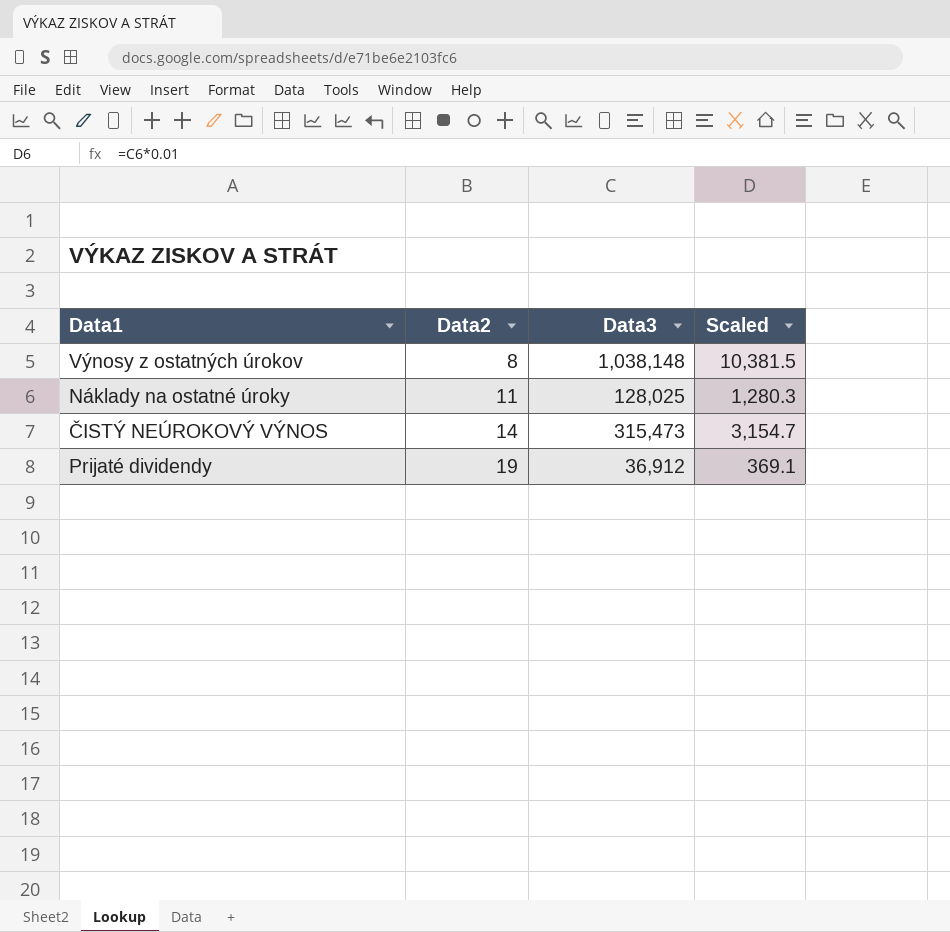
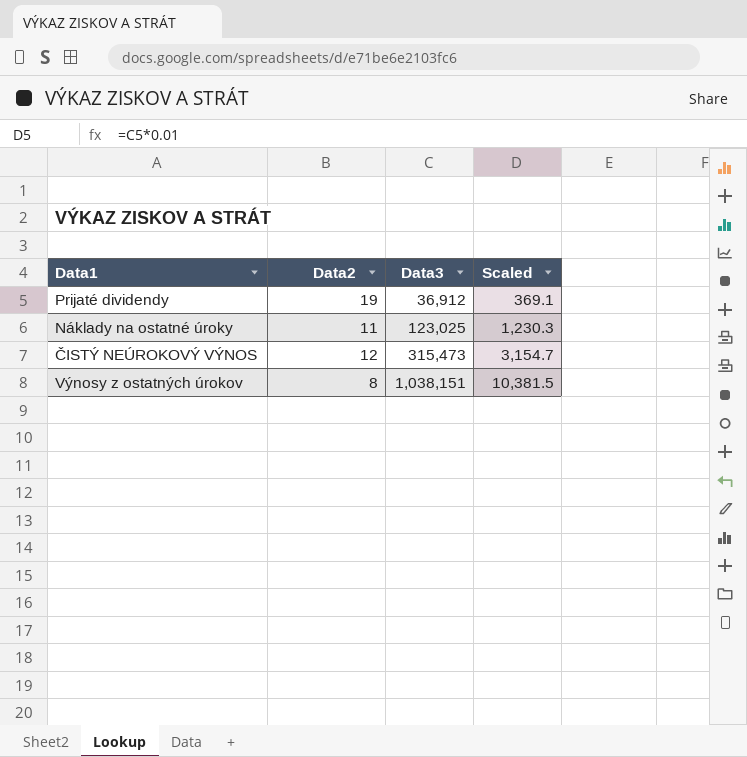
row order: Data2 ascending -> Data3 ascending
Náklady na ostatné úroky | Data3: 128,025 -> 123,025
Náklady na ostatné úroky | Scaled: 1,280.3 -> 1,230.3
ČISTÝ NEÚROKOVÝ VÝNOS | Data2: 14 -> 12
Výnosy z ostatných úrokov | Data3: 1,038,148 -> 1,038,151

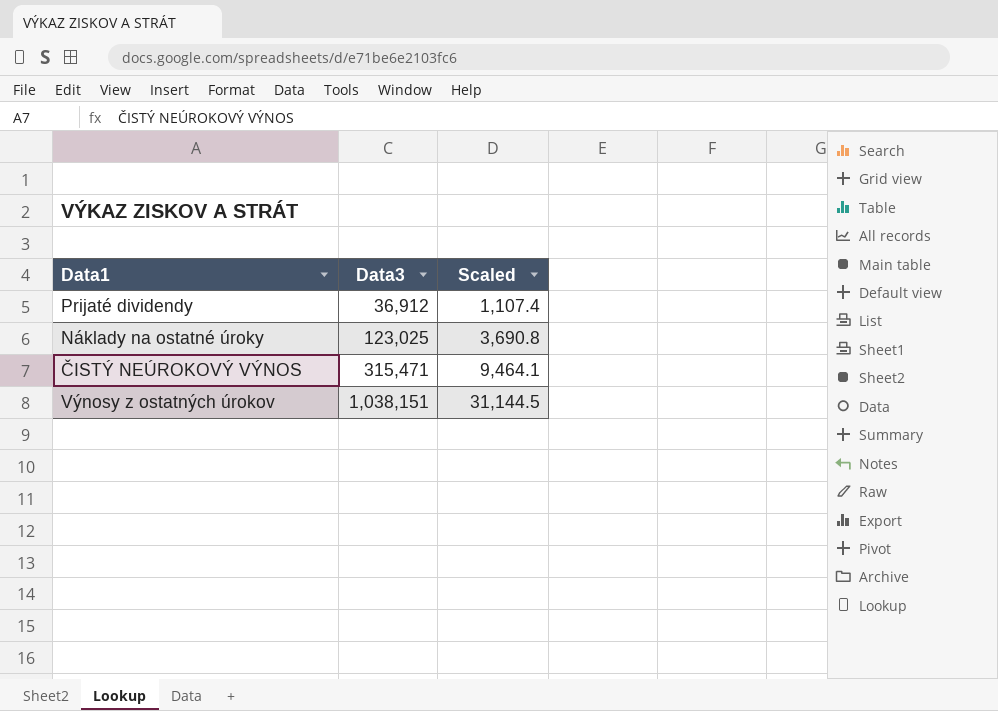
column Data2 | position: 2 -> none
column Scaled | formula: [Data3] * 0.01 -> [Data3] * 0.03
ČISTÝ NEÚROKOVÝ VÝNOS | Data3: 315,473 -> 315,471

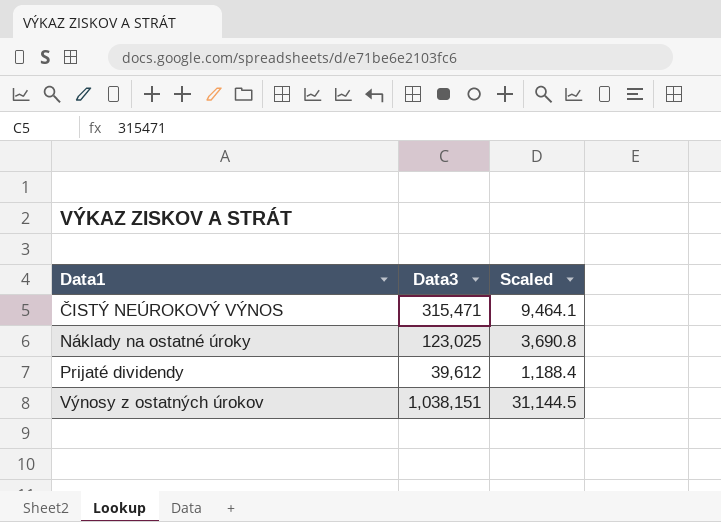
row order: Data3 ascending -> Data1 ascending
Prijaté dividendy | Data3: 36,912 -> 39,612
Prijaté dividendy | Scaled: 1,107.4 -> 1,188.4

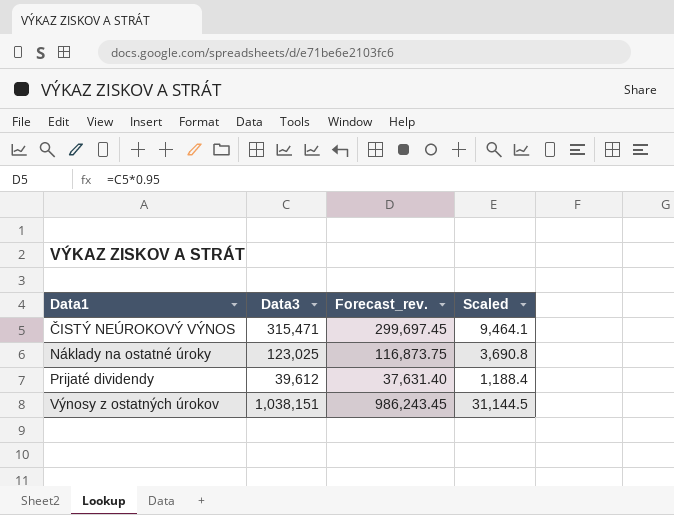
column Forecast_rev. | formula: none -> [Data3] * 0.95

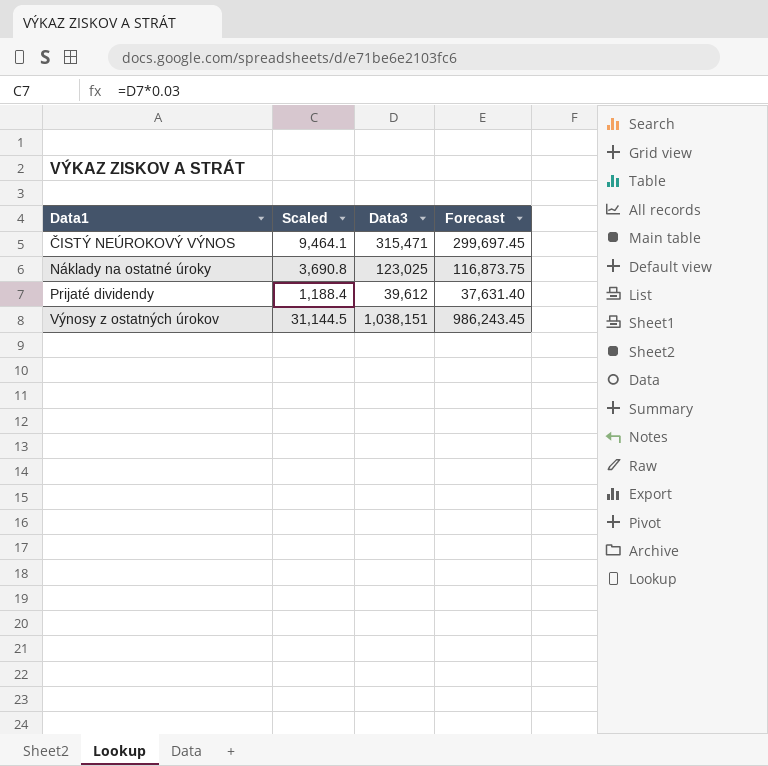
column Scaled | position: 4 -> 2
column name: Forecast_rev. -> Forecast

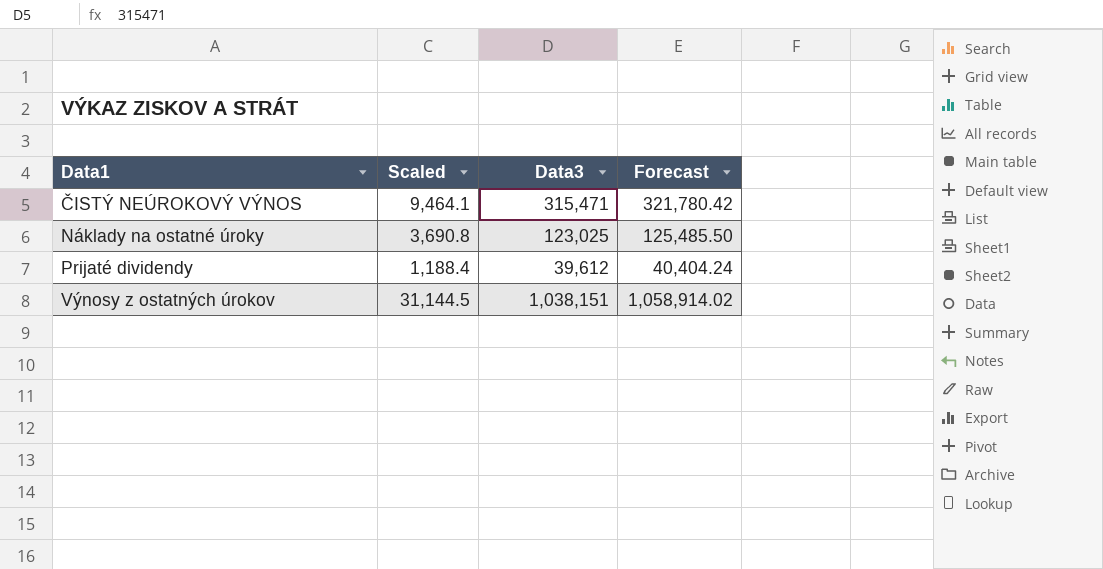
column Forecast | formula: [Data3] * 0.95 -> [Data3] * 1.02

